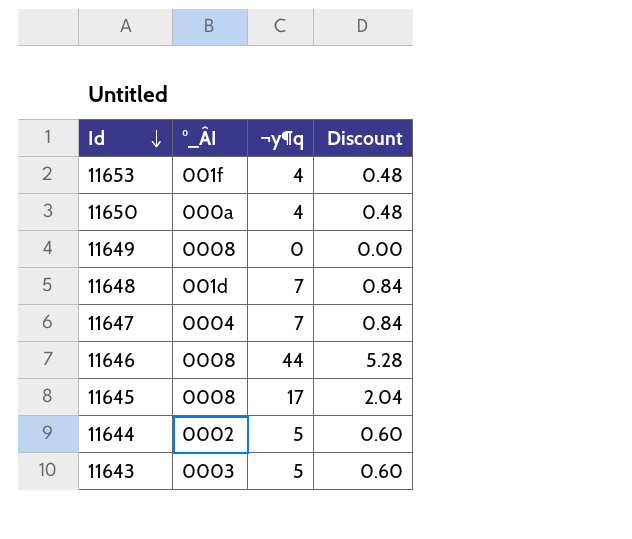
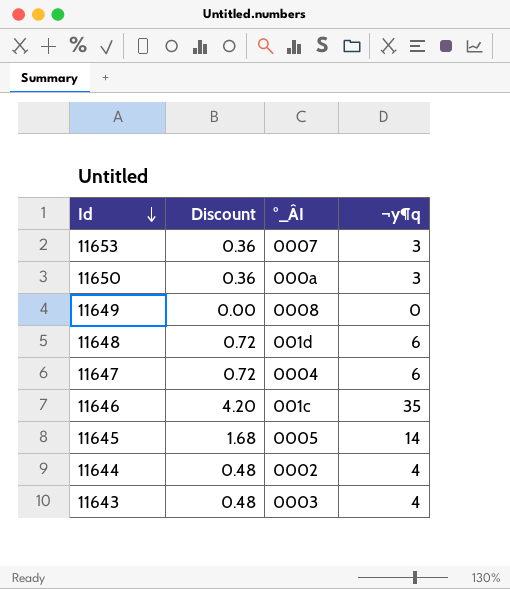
column Discount | position: 4 -> 2
11653 | Discount: 0.48 -> 0.36
11653 | °_ÂI: 001f -> 0007
11653 | ¬y¶q: 4 -> 3
11650 | Discount: 0.48 -> 0.36
11650 | ¬y¶q: 4 -> 3
11648 | Discount: 0.84 -> 0.72
11648 | ¬y¶q: 7 -> 6
11647 | Discount: 0.84 -> 0.72
11647 | ¬y¶q: 7 -> 6
11646 | Discount: 5.28 -> 4.20
11646 | °_ÂI: 0008 -> 001c
11646 | ¬y¶q: 44 -> 35
11645 | Discount: 2.04 -> 1.68
11645 | °_ÂI: 0008 -> 0005
11645 | ¬y¶q: 17 -> 14
11644 | Discount: 0.60 -> 0.48
11644 | ¬y¶q: 5 -> 4
11643 | Discount: 0.60 -> 0.48
11643 | ¬y¶q: 5 -> 4

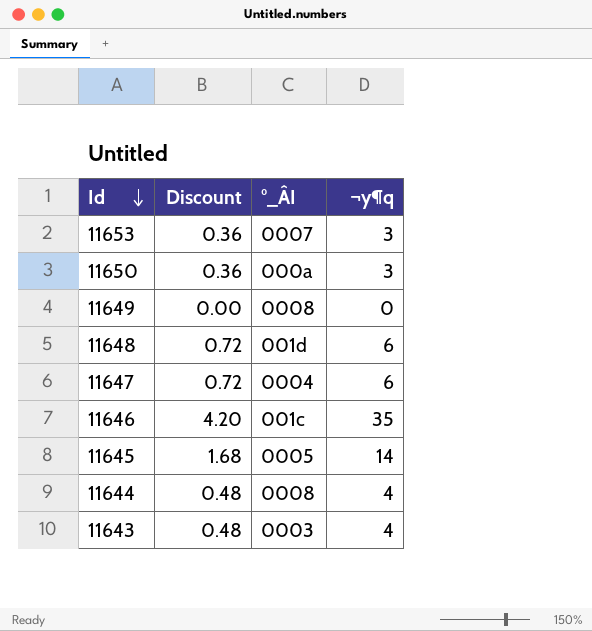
11644 | °_ÂI: 0002 -> 0008

